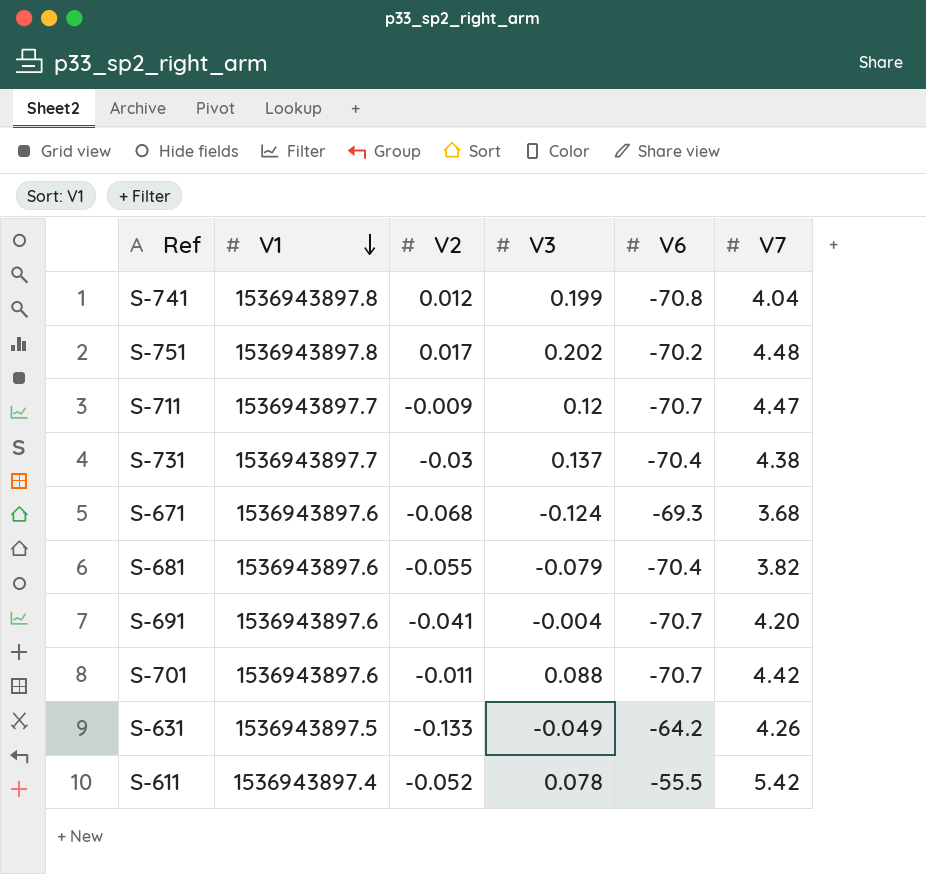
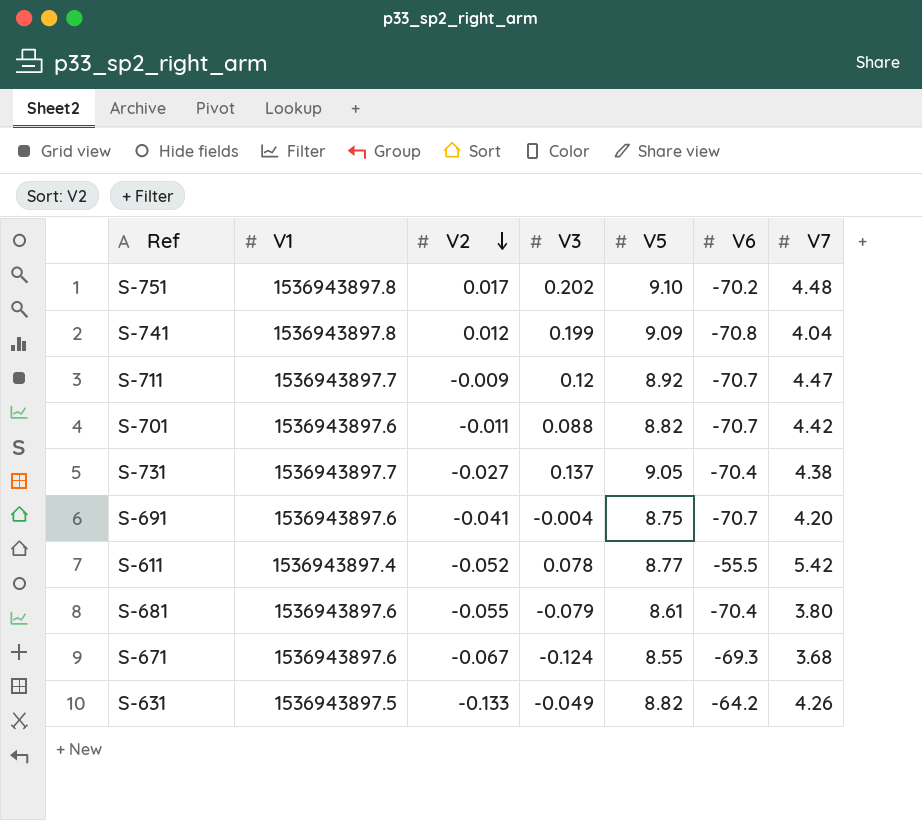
row order: V1 descending -> V2 descending
column V5 | position: none -> 5
S-731 | V2: -0.03 -> -0.027
S-681 | V7: 3.82 -> 3.80
S-671 | V2: -0.068 -> -0.067

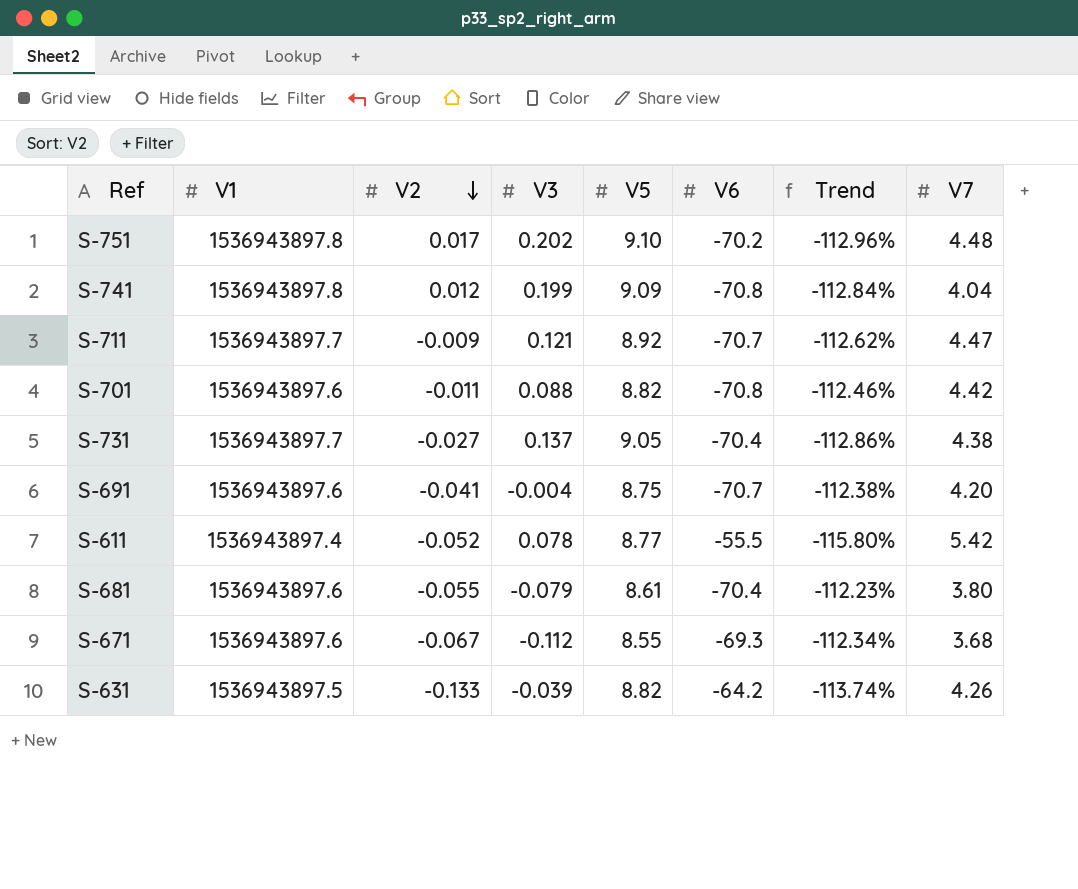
column Trend | formula: none -> ([V5] - [V6]) / [V6]
S-711 | V3: 0.12 -> 0.121
S-701 | V6: -70.7 -> -70.8
S-671 | V3: -0.124 -> -0.112
S-631 | V3: -0.049 -> -0.039

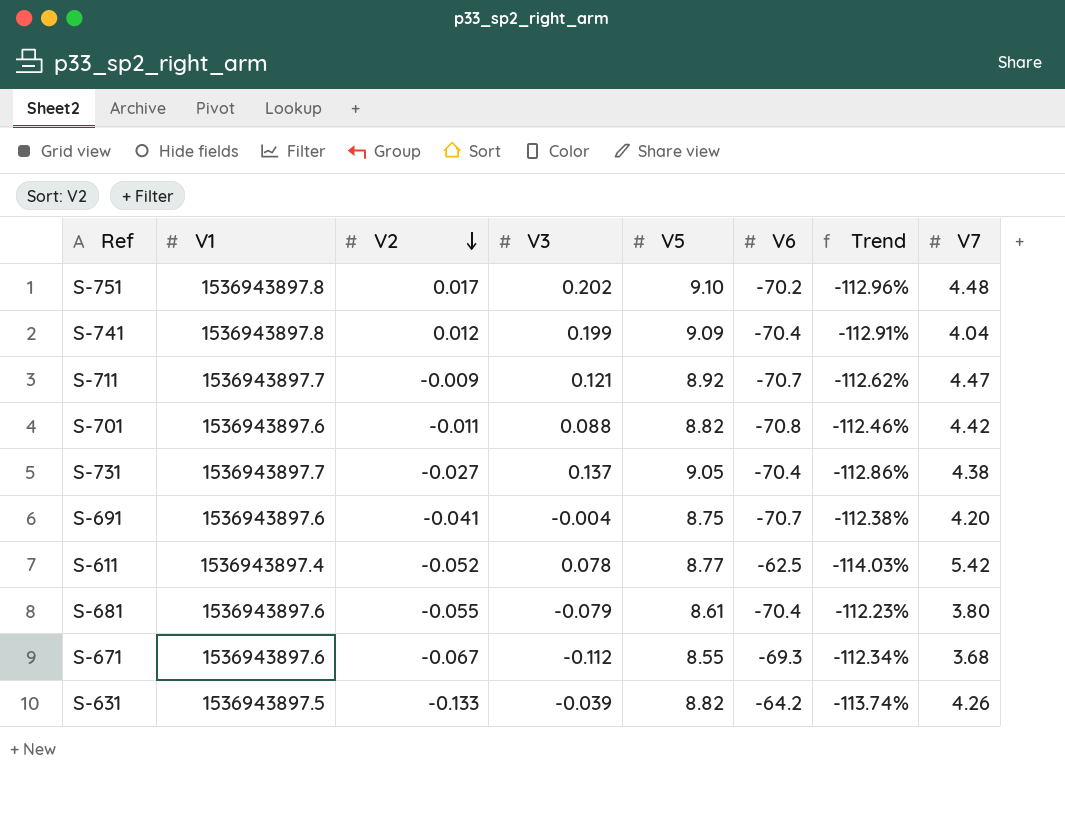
S-741 | V6: -70.8 -> -70.4
S-741 | Trend: -112.84% -> -112.91%
S-611 | V6: -55.5 -> -62.5
S-611 | Trend: -115.80% -> -114.03%

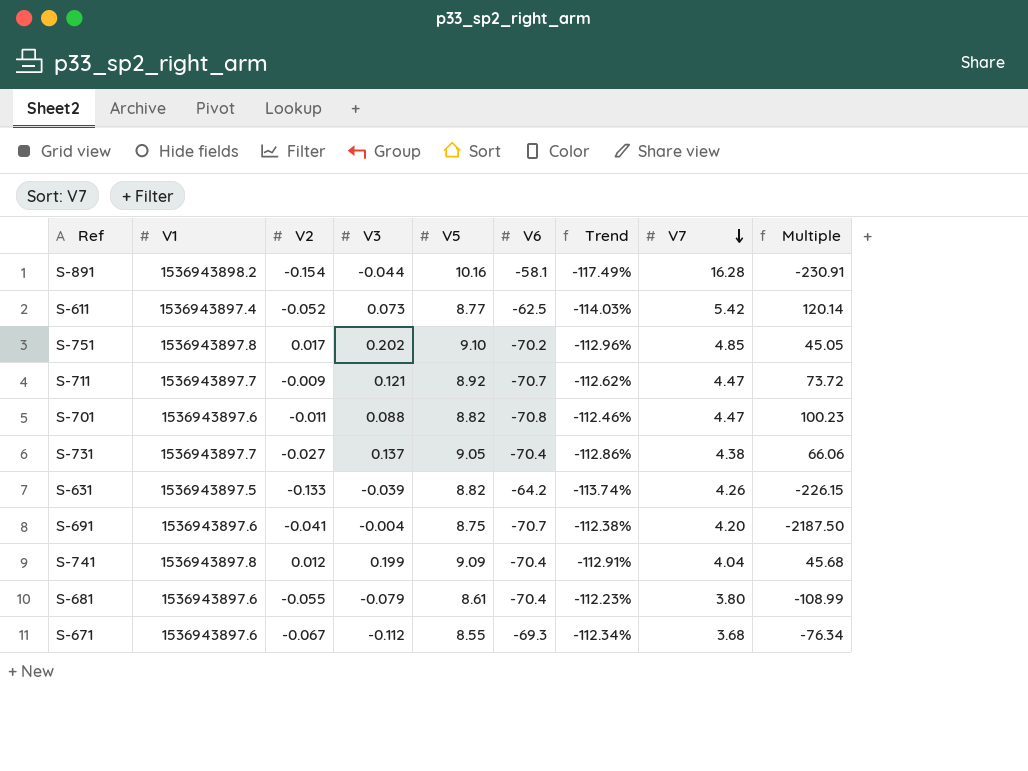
row order: V2 descending -> V7 descending
column Multiple | formula: none -> [V5] / [V3]
row S-891: none -> 1536943898.2 | -0.154 | -0.044 | 10.16 | -58.1 | -117.49% | 16.28 | -230.91
S-611 | V3: 0.078 -> 0.073
S-751 | V7: 4.48 -> 4.85
S-701 | V7: 4.42 -> 4.47

